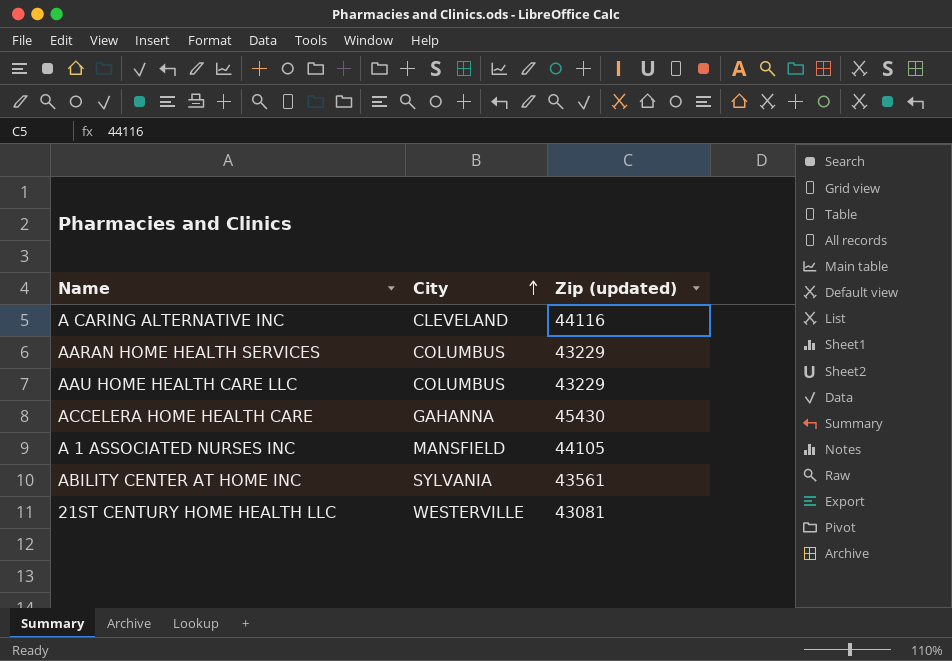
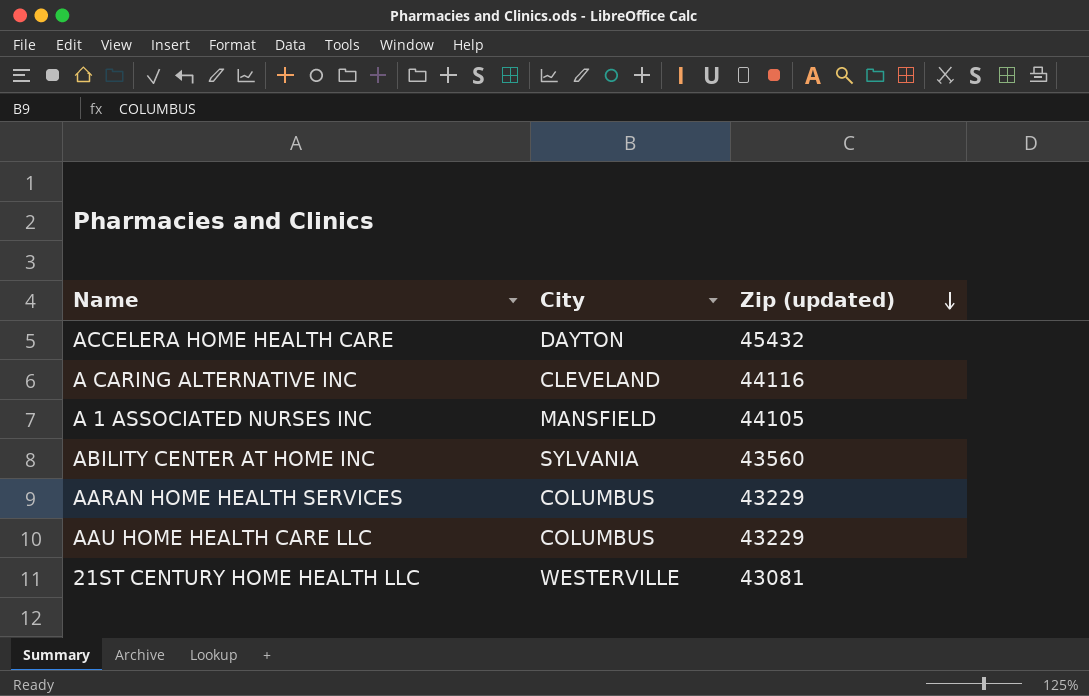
row order: City ascending -> Zip (updated) descending
ACCELERA HOME HEALTH CARE | City: GAHANNA -> DAYTON
ACCELERA HOME HEALTH CARE | Zip (updated): 45430 -> 45432
ABILITY CENTER AT HOME INC | Zip (updated): 43561 -> 43560

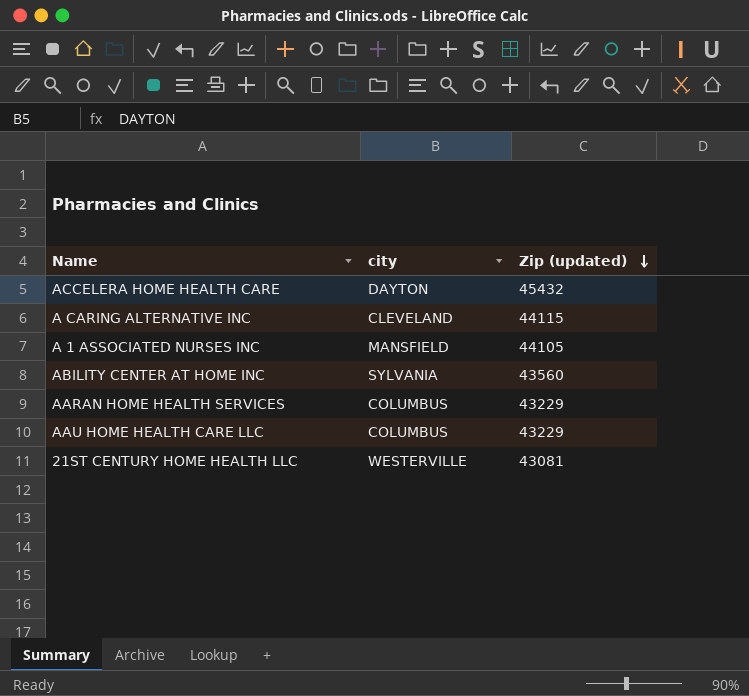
column name: City -> city
A CARING ALTERNATIVE INC | Zip (updated): 44116 -> 44115

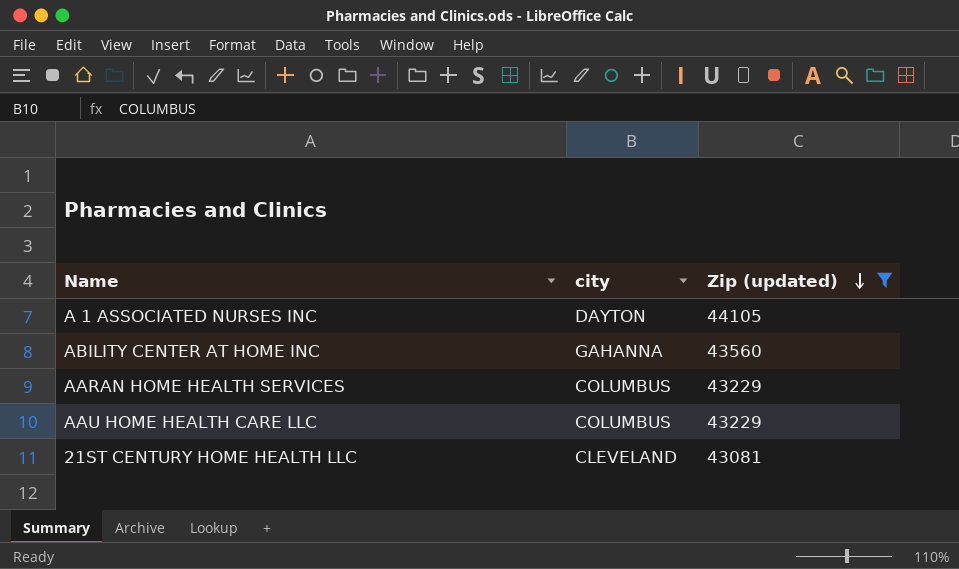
filter: none -> Zip (updated) <= 44105
A 1 ASSOCIATED NURSES INC | city: MANSFIELD -> DAYTON
ABILITY CENTER AT HOME INC | city: SYLVANIA -> GAHANNA
21ST CENTURY HOME HEALTH LLC | city: WESTERVILLE -> CLEVELAND

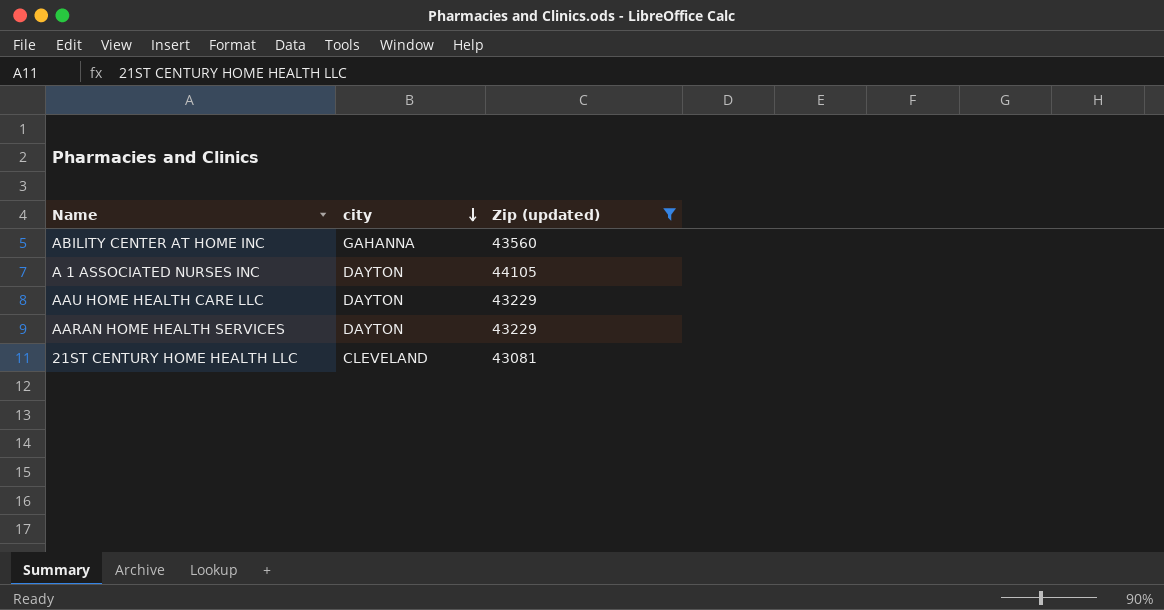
row order: Zip (updated) descending -> city descending
AAU HOME HEALTH CARE LLC | city: COLUMBUS -> DAYTON
AARAN HOME HEALTH SERVICES | city: COLUMBUS -> DAYTON

